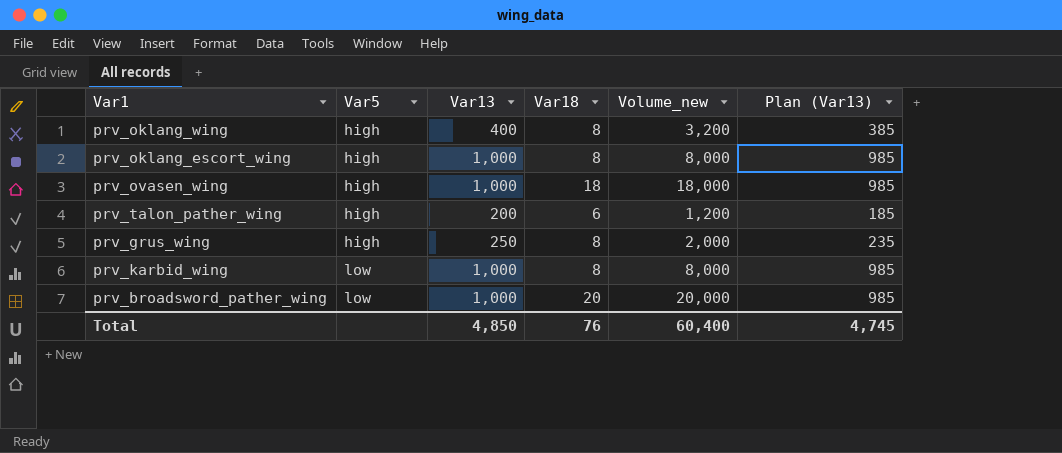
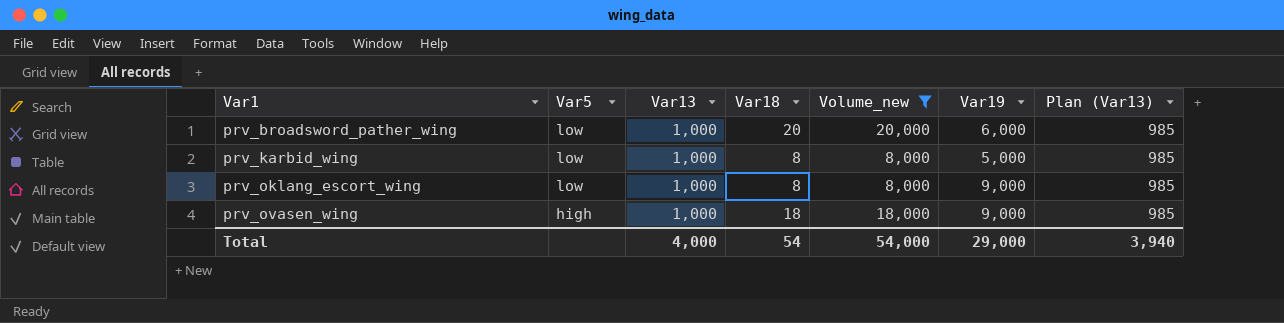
filter: none -> Volume_new >= 8,000
row order: Var5 ascending -> Var1 ascending
column Var19 | position: none -> 6
prv_oklang_escort_wing | Var5: high -> low
Total | Var13: 4,850 -> 4,000
Total | Var18: 76 -> 54
Total | Volume_new: 60,400 -> 54,000
Total | Plan (Var13): 4,745 -> 3,940

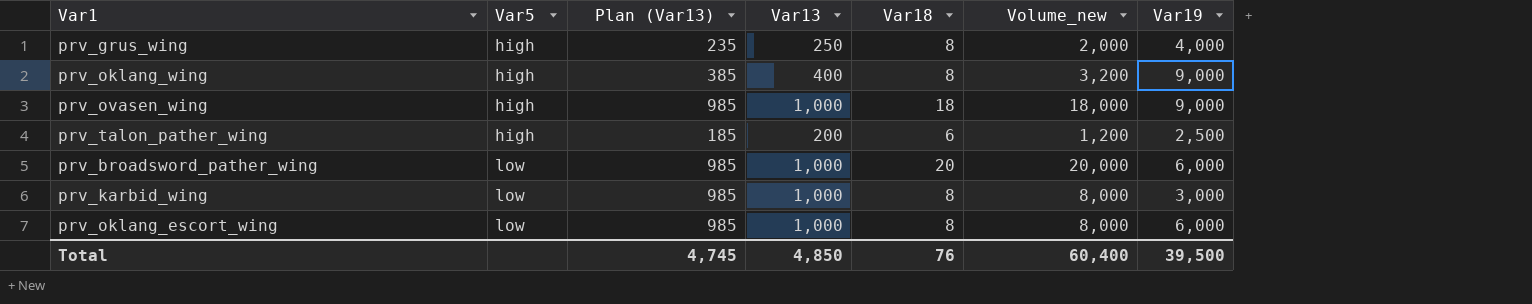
filter: Volume_new >= 8,000 -> none
row order: Var1 ascending -> Var5 ascending
column Plan (Var13) | position: 7 -> 3
prv_karbid_wing | Var19: 5,000 -> 3,000
prv_oklang_escort_wing | Var19: 9,000 -> 6,000
Total | Plan (Var13): 3,940 -> 4,745
Total | Var13: 4,000 -> 4,850
Total | Var18: 54 -> 76
Total | Volume_new: 54,000 -> 60,400
Total | Var19: 29,000 -> 39,500

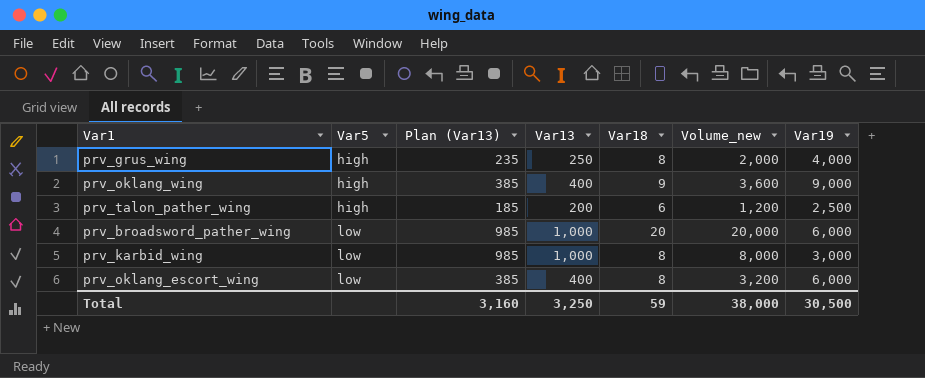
row prv_ovasen_wing: high | 985 | 1,000 | 18 | 18,000 | 9,000 -> none
prv_oklang_wing | Var18: 8 -> 9
prv_oklang_wing | Volume_new: 3,200 -> 3,600
prv_oklang_escort_wing | Plan (Var13): 985 -> 385
prv_oklang_escort_wing | Var13: 1,000 -> 400
prv_oklang_escort_wing | Volume_new: 8,000 -> 3,200
Total | Plan (Var13): 4,745 -> 3,160
Total | Var13: 4,850 -> 3,250
Total | Var18: 76 -> 59
Total | Volume_new: 60,400 -> 38,000
Total | Var19: 39,500 -> 30,500

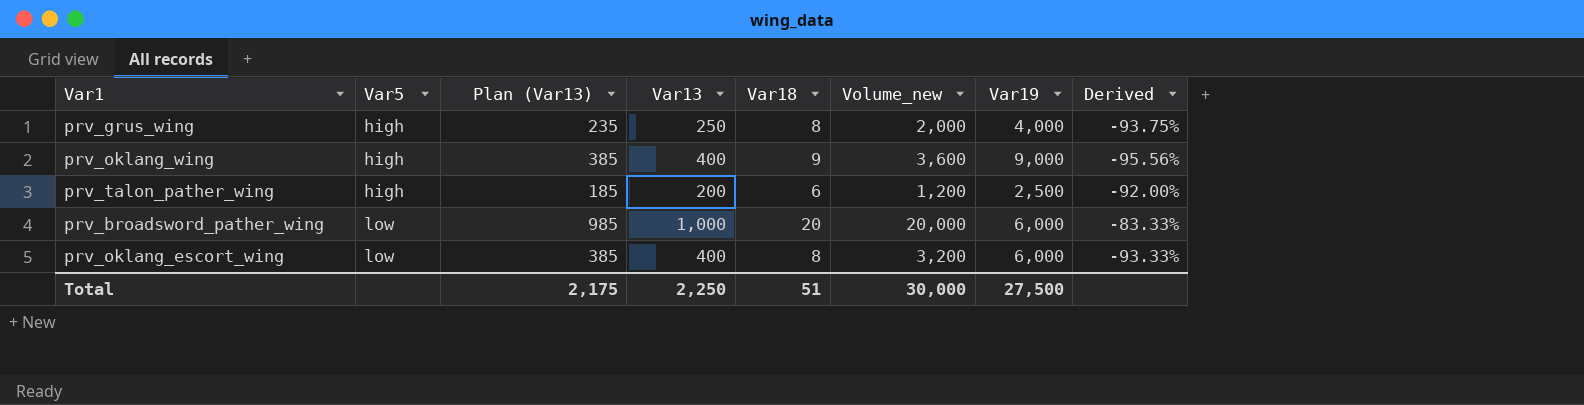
column Derived | formula: none -> ([Var13] - [Var19]) / [Var19]
row prv_karbid_wing: low | 985 | 1,000 | 8 | 8,000 | 3,000 -> none
Total | Plan (Var13): 3,160 -> 2,175
Total | Var13: 3,250 -> 2,250
Total | Var18: 59 -> 51
Total | Volume_new: 38,000 -> 30,000
Total | Var19: 30,500 -> 27,500

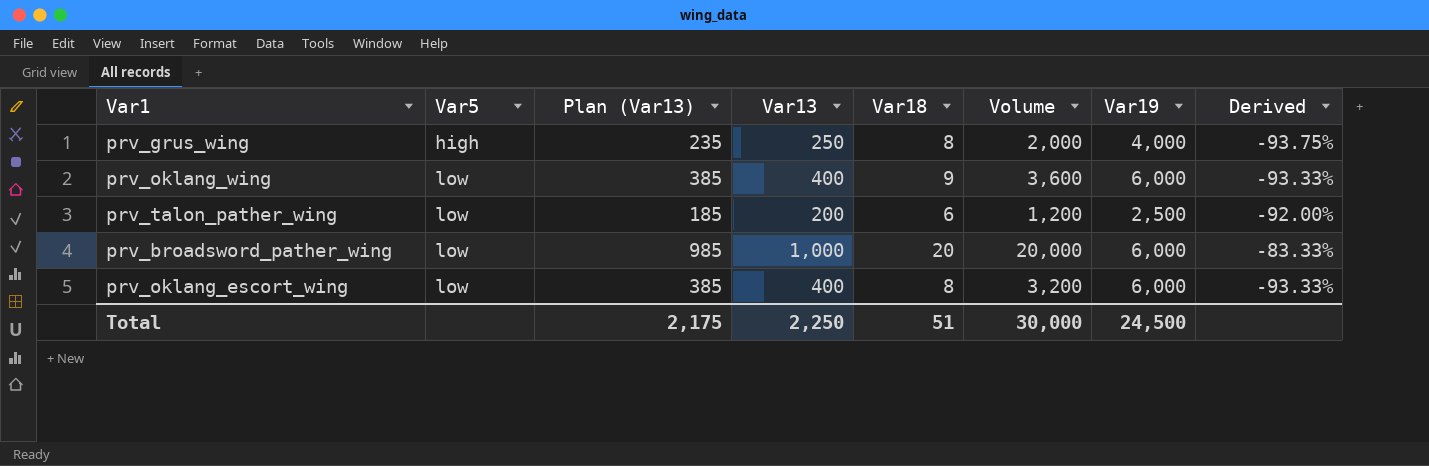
column name: Volume_new -> Volume
prv_oklang_wing | Var5: high -> low
prv_oklang_wing | Var19: 9,000 -> 6,000
prv_oklang_wing | Derived: -95.56% -> -93.33%
prv_talon_pather_wing | Var5: high -> low
Total | Var19: 27,500 -> 24,500

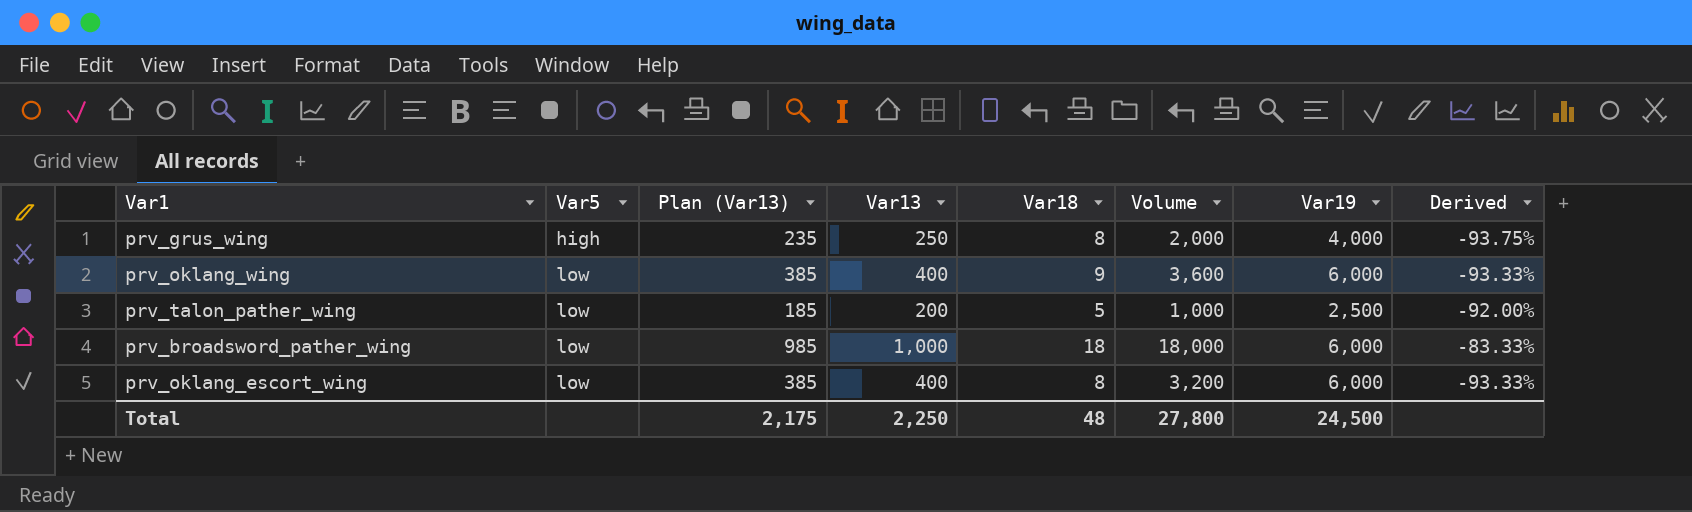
prv_talon_pather_wing | Var18: 6 -> 5
prv_talon_pather_wing | Volume: 1,200 -> 1,000
prv_broadsword_pather_wing | Var18: 20 -> 18
prv_broadsword_pather_wing | Volume: 20,000 -> 18,000
Total | Var18: 51 -> 48
Total | Volume: 30,000 -> 27,800

